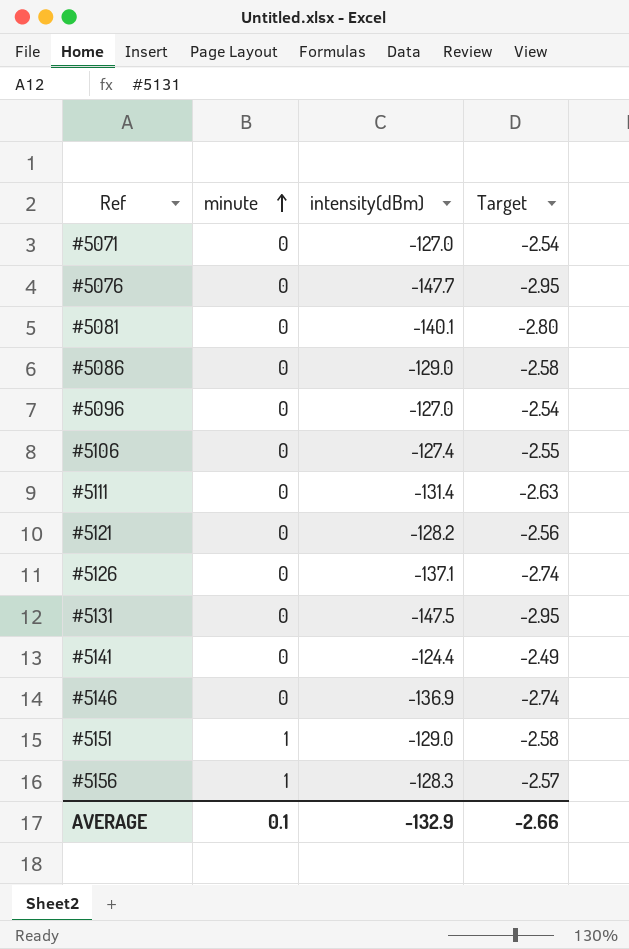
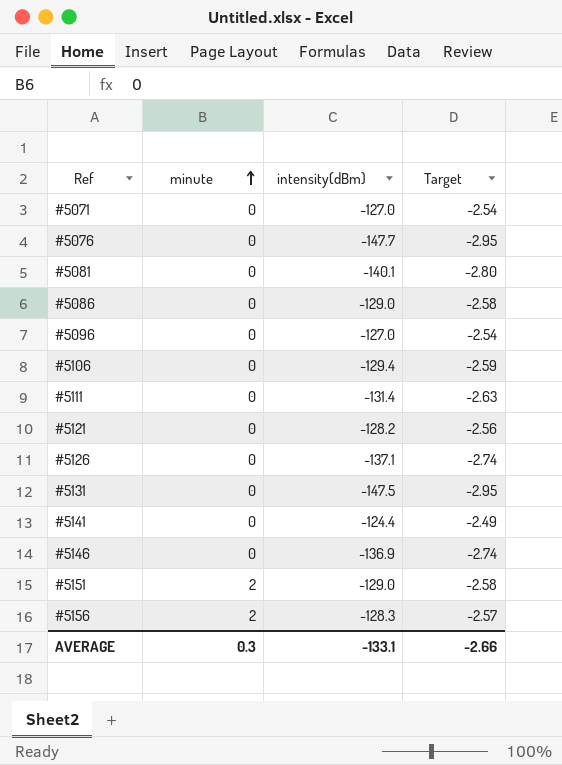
#5106 | intensity(dBm): -127.4 -> -129.4
#5106 | Target: -2.55 -> -2.59
#5151 | minute: 1 -> 2
#5156 | minute: 1 -> 2
AVERAGE | minute: 0.1 -> 0.3
AVERAGE | intensity(dBm): -132.9 -> -133.1

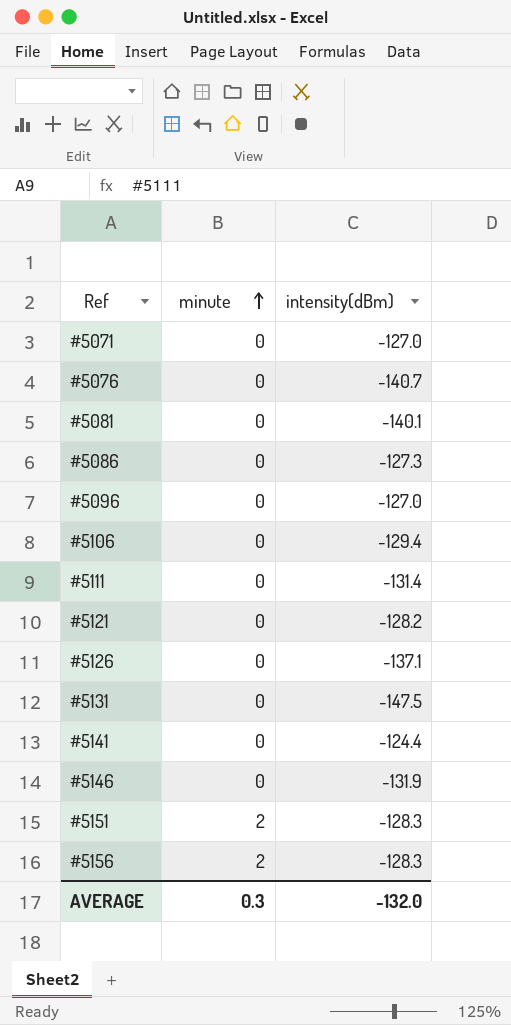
column Target | formula: [intensity(dBm)] * 0.02 -> none
#5076 | intensity(dBm): -147.7 -> -140.7
#5086 | intensity(dBm): -129.0 -> -127.3
#5146 | intensity(dBm): -136.9 -> -131.9
#5151 | intensity(dBm): -129.0 -> -128.3
AVERAGE | intensity(dBm): -133.1 -> -132.0

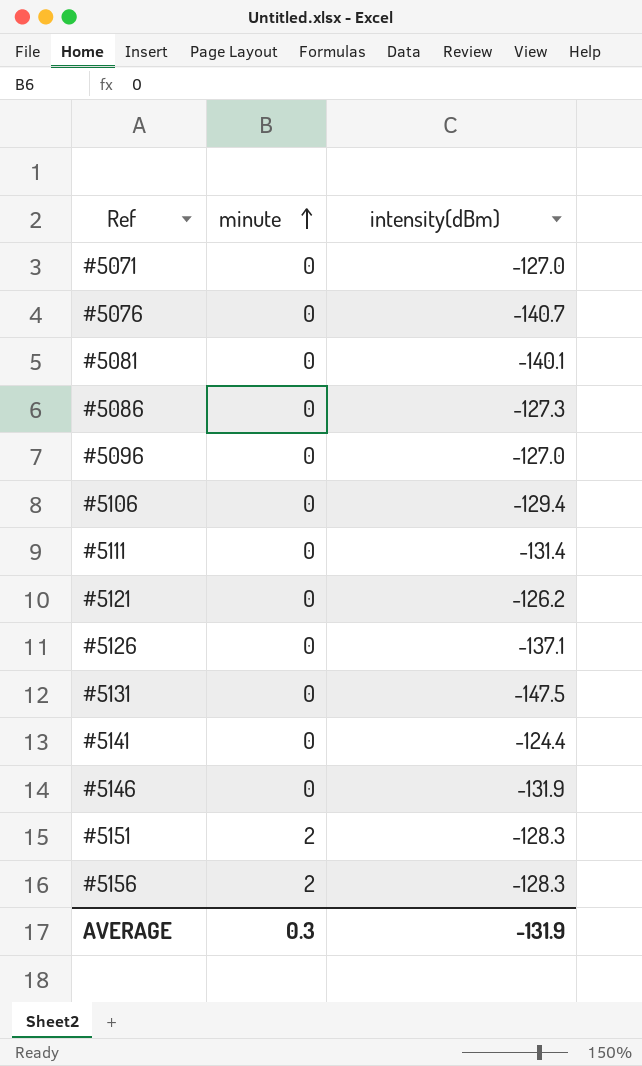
#5121 | intensity(dBm): -128.2 -> -126.2
AVERAGE | intensity(dBm): -132.0 -> -131.9

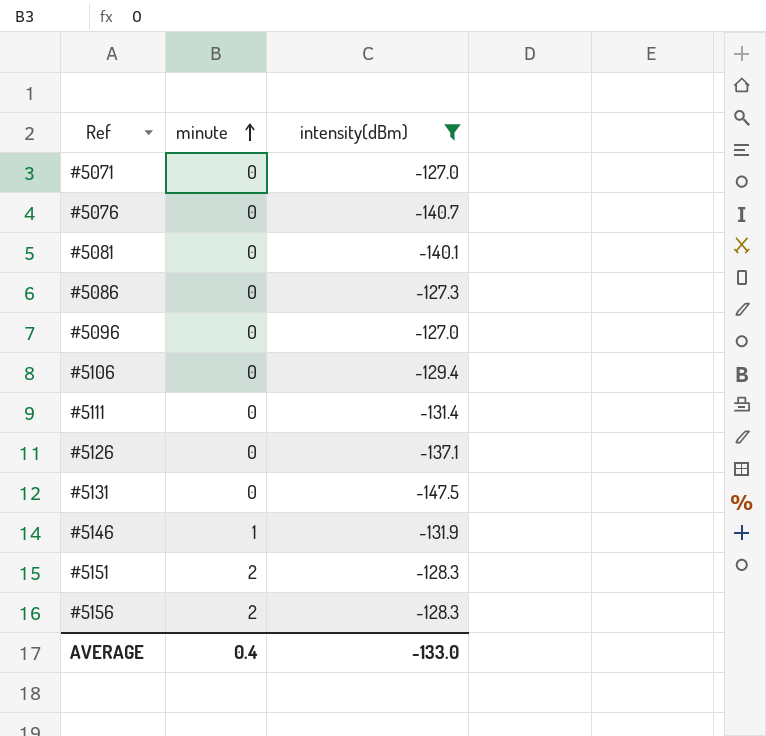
filter: none -> intensity(dBm) <= -127.0
#5146 | minute: 0 -> 1
AVERAGE | minute: 0.3 -> 0.4
AVERAGE | intensity(dBm): -131.9 -> -133.0

